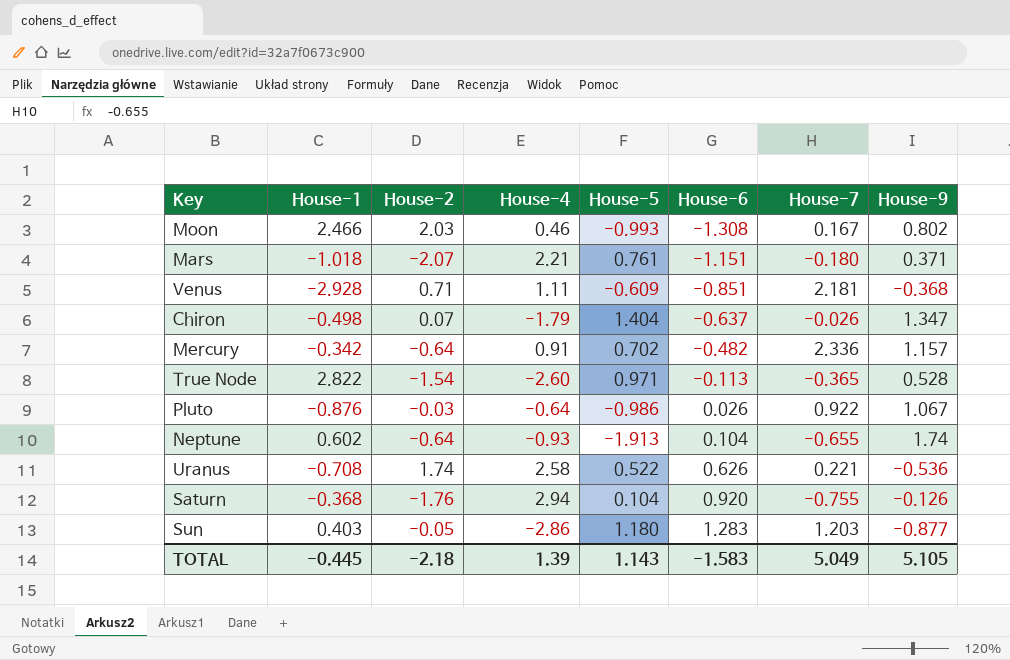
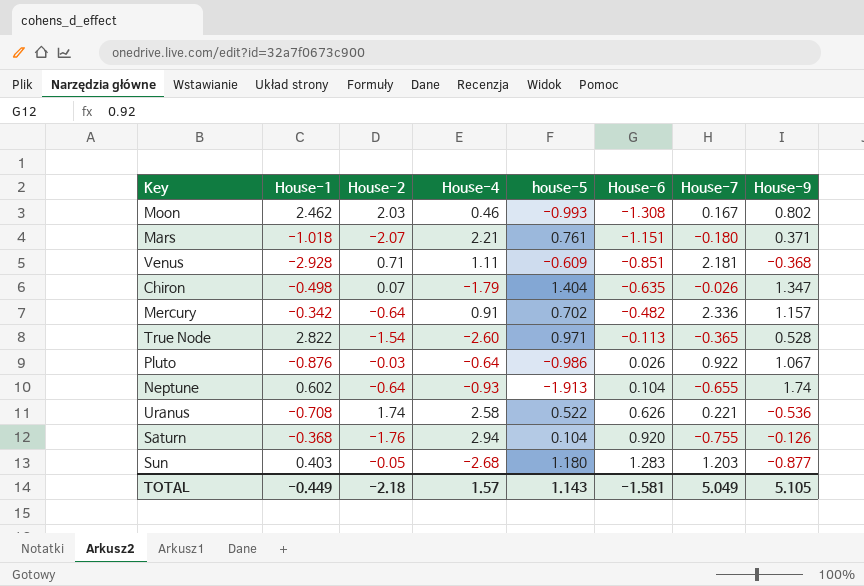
column name: House-5 -> house-5
Moon | House-1: 2.466 -> 2.462
Chiron | House-6: -0.637 -> -0.635
Sun | House-4: -2.86 -> -2.68
TOTAL | House-1: -0.445 -> -0.449
TOTAL | House-4: 1.39 -> 1.57
TOTAL | House-6: -1.583 -> -1.581

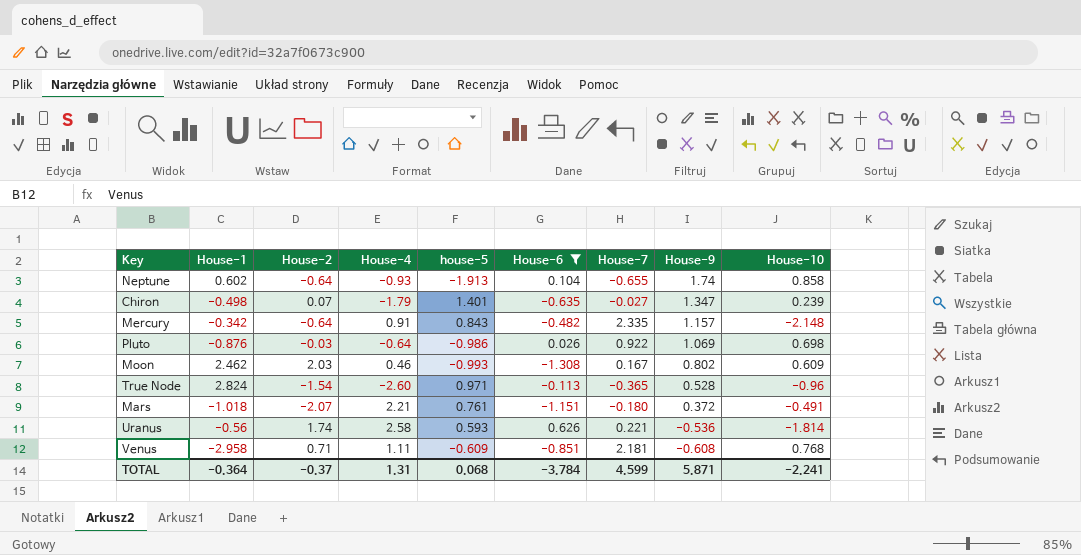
filter: none -> House-6 <= 0.626
row order: House-6 ascending -> House-9 descending
column House-10 | position: none -> 9
Chiron | house-5: 1.404 -> 1.401
Chiron | House-7: -0.026 -> -0.027
Mercury | house-5: 0.702 -> 0.843
Mercury | House-7: 2.336 -> 2.335
Pluto | House-9: 1.067 -> 1.069
True Node | House-1: 2.822 -> 2.824
Mars | House-9: 0.371 -> 0.372
Uranus | House-1: -0.708 -> -0.56
Uranus | house-5: 0.522 -> 0.593
Venus | House-1: -2.928 -> -2.958
Venus | House-9: -0.368 -> -0.608
TOTAL | House-1: -0.449 -> -0.364
TOTAL | House-2: -2.18 -> -0.37
TOTAL | House-4: 1.57 -> 1.31
TOTAL | house-5: 1.143 -> 0.068
TOTAL | House-6: -1.581 -> -3.784
TOTAL | House-7: 5.049 -> 4.599
TOTAL | House-9: 5.105 -> 5.871

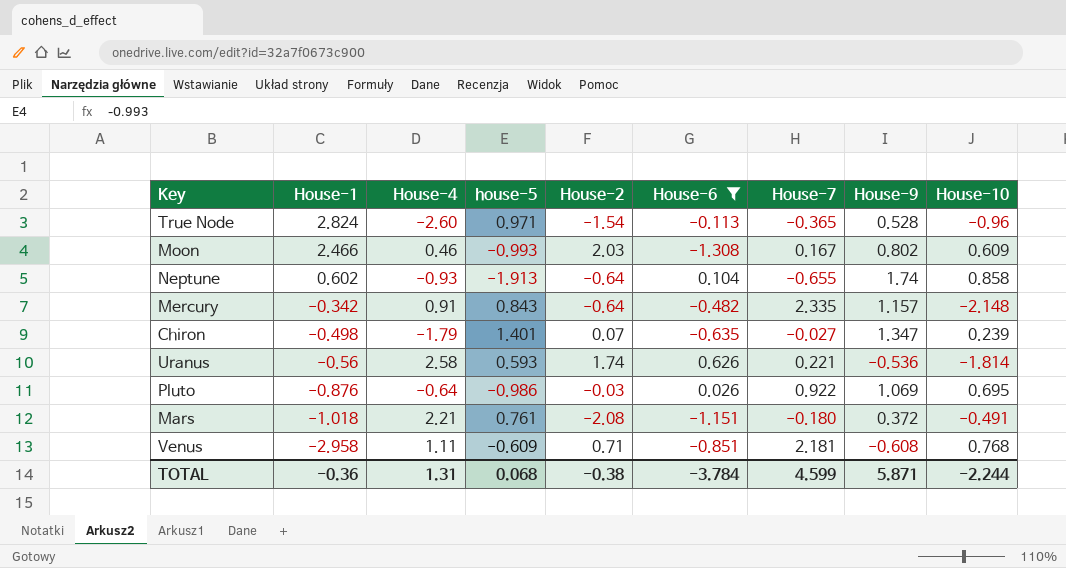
row order: House-9 descending -> House-1 descending
column House-2 | position: 3 -> 5
Moon | House-1: 2.462 -> 2.466
Pluto | House-10: 0.698 -> 0.695
Mars | House-2: -2.07 -> -2.08
TOTAL | House-1: -0.364 -> -0.36
TOTAL | House-2: -0.37 -> -0.38
TOTAL | House-10: -2.241 -> -2.244

